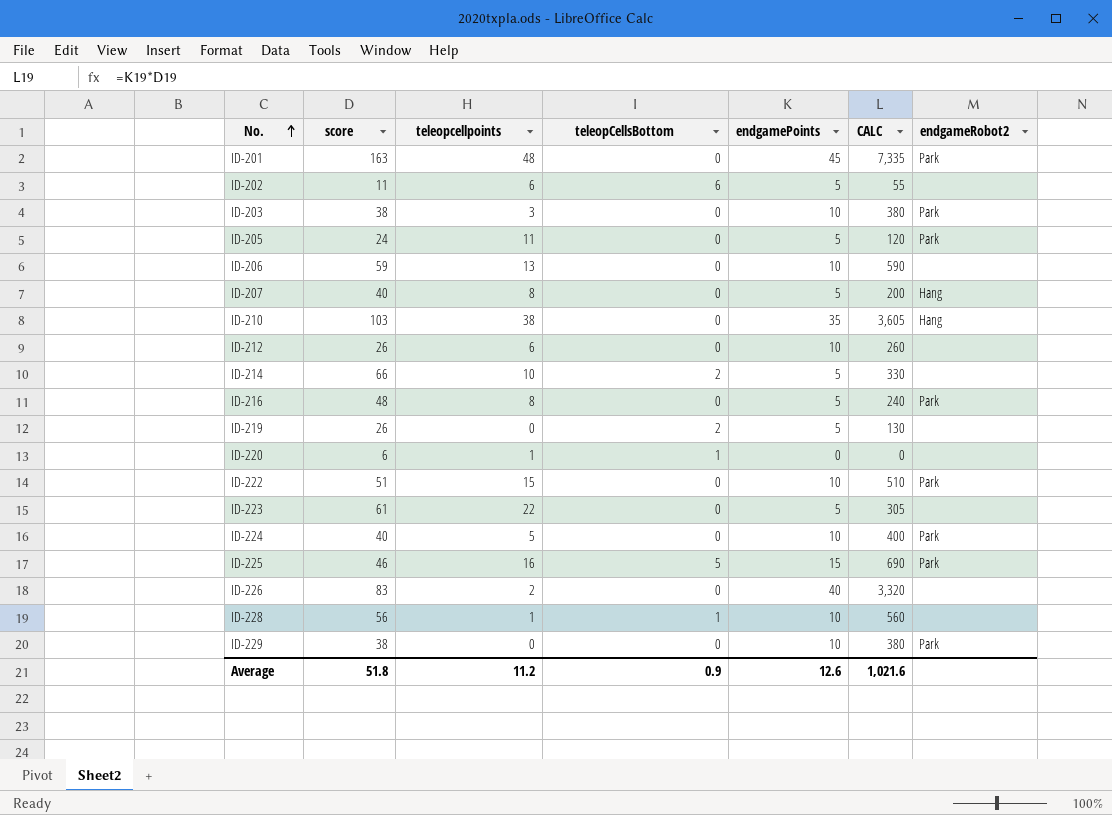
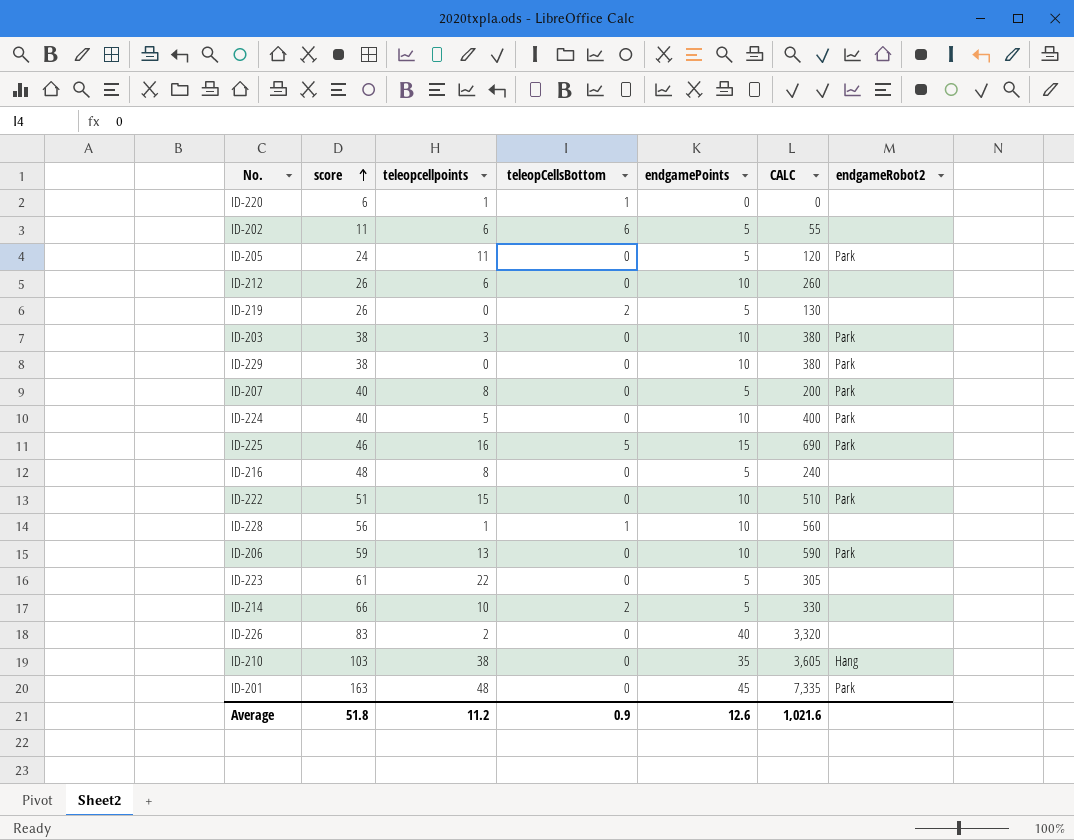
row order: No. ascending -> score ascending
ID-207 | endgameRobot2: Hang -> Park
ID-216 | endgameRobot2: Park -> none
ID-206 | endgameRobot2: none -> Park

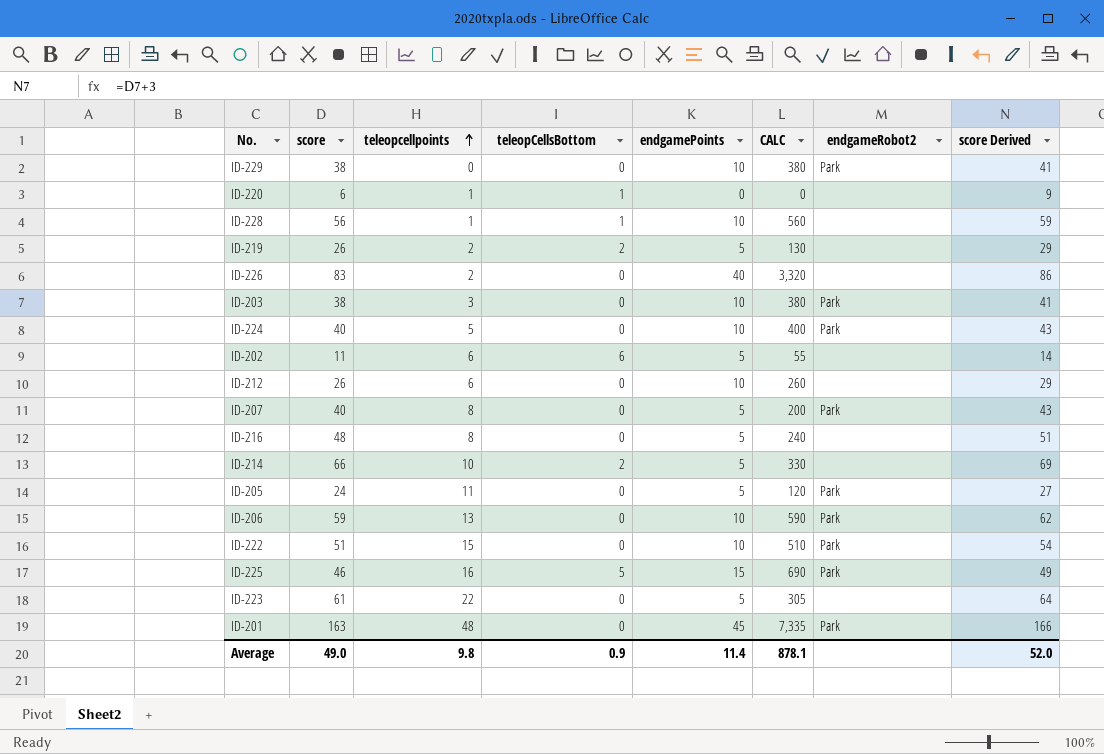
row order: score ascending -> teleopcellpoints ascending
column score Derived | formula: none -> [score] + 3
row ID-210: 103 | 38 | 0 | 35 | 3,605 | Hang -> none
ID-219 | teleopcellpoints: 0 -> 2
Average | score: 51.8 -> 49.0
Average | teleopcellpoints: 11.2 -> 9.8
Average | endgamePoints: 12.6 -> 11.4
Average | CALC: 1,021.6 -> 878.1

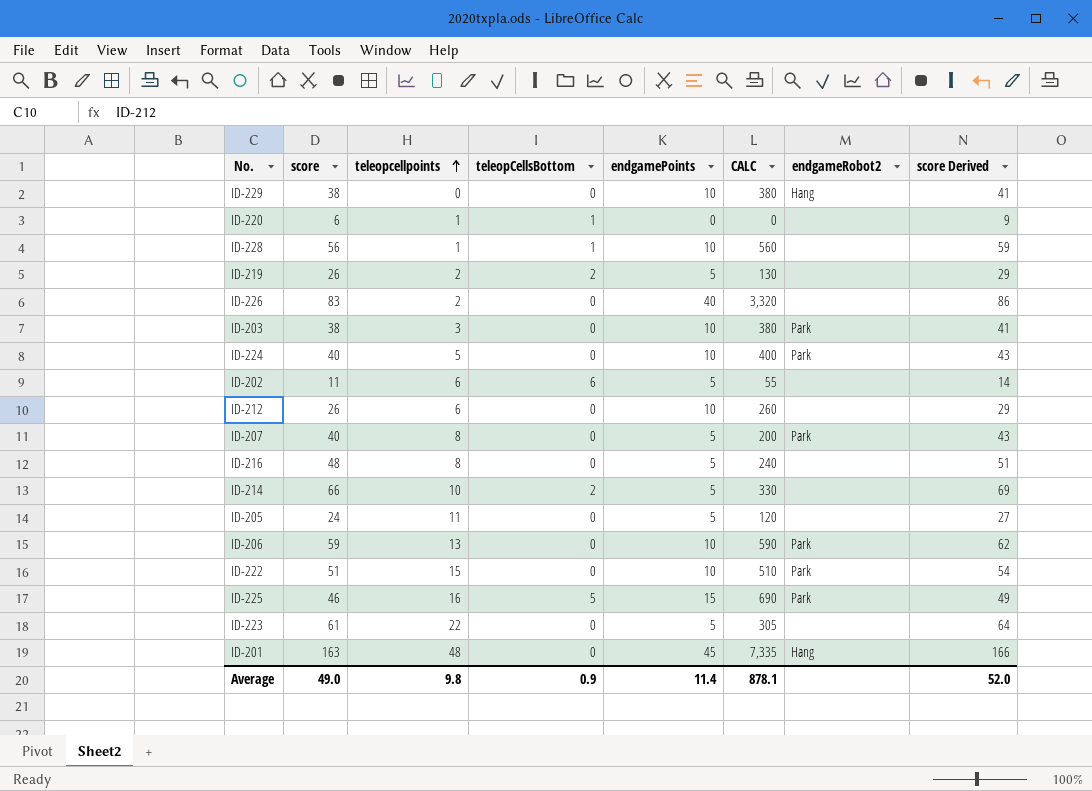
ID-229 | endgameRobot2: Park -> Hang
ID-205 | endgameRobot2: Park -> none
ID-201 | endgameRobot2: Park -> Hang

